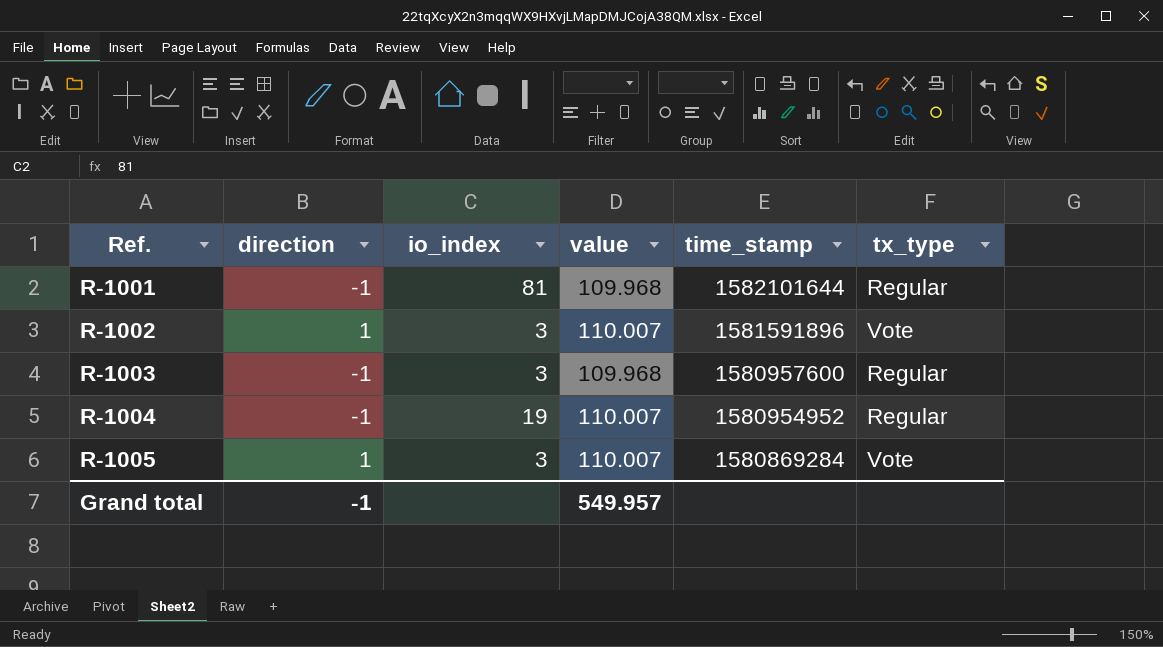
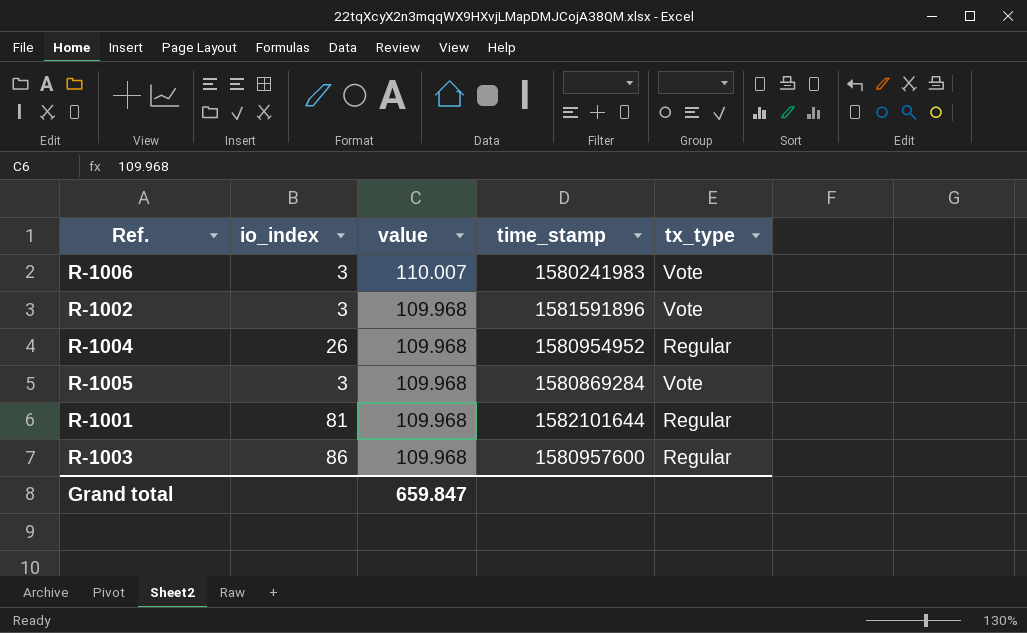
row order: Ref. ascending -> value descending
column direction | position: 2 -> none
row R-1006: none -> 3 | 110.007 | 1580241983 | Vote
R-1002 | value: 110.007 -> 109.968
R-1004 | io_index: 19 -> 26
R-1004 | value: 110.007 -> 109.968
R-1005 | value: 110.007 -> 109.968
R-1003 | io_index: 3 -> 86
Grand total | value: 549.957 -> 659.847

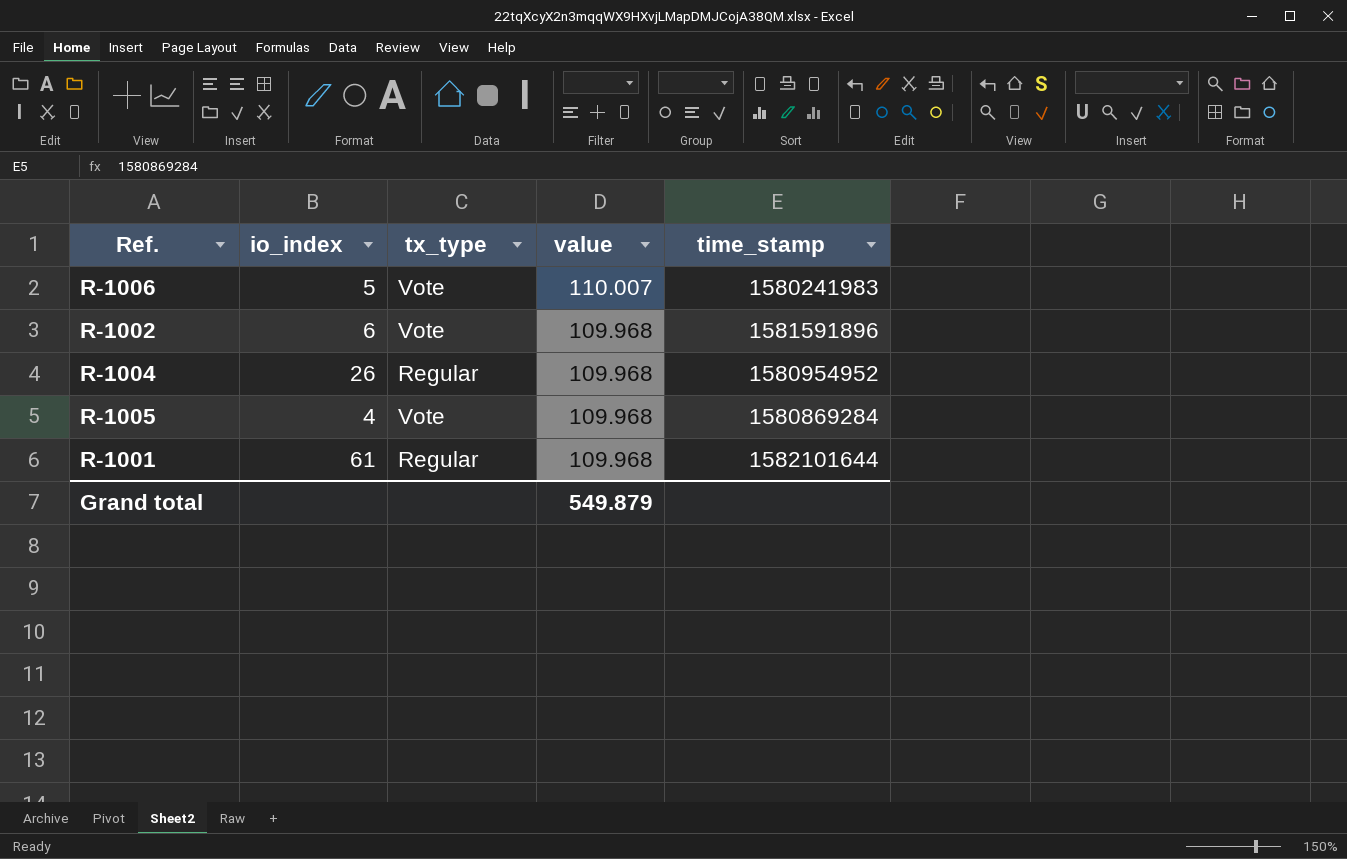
column tx_type | position: 5 -> 3
row R-1003: 86 | 109.968 | 1580957600 | Regular -> none
R-1006 | io_index: 3 -> 5
R-1002 | io_index: 3 -> 6
R-1005 | io_index: 3 -> 4
R-1001 | io_index: 81 -> 61
Grand total | value: 659.847 -> 549.879

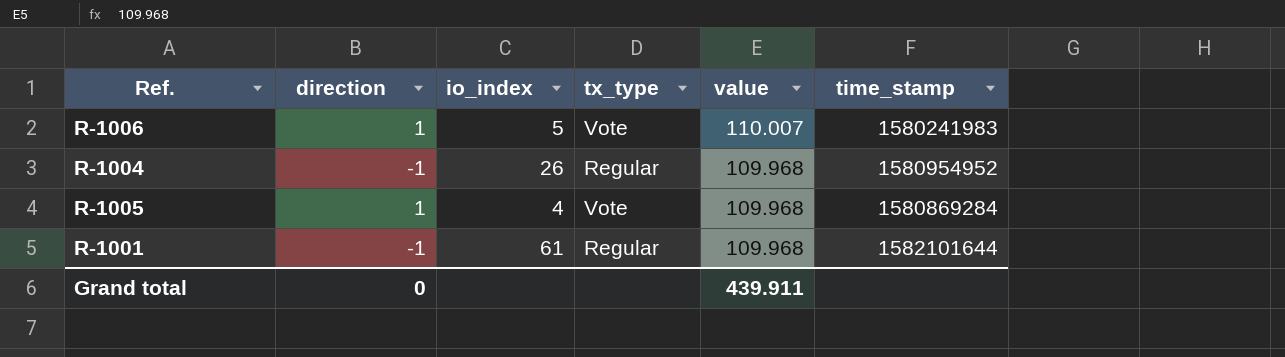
column direction | position: none -> 2
row R-1002: 6 | Vote | 109.968 | 1581591896 -> none
Grand total | value: 549.879 -> 439.911

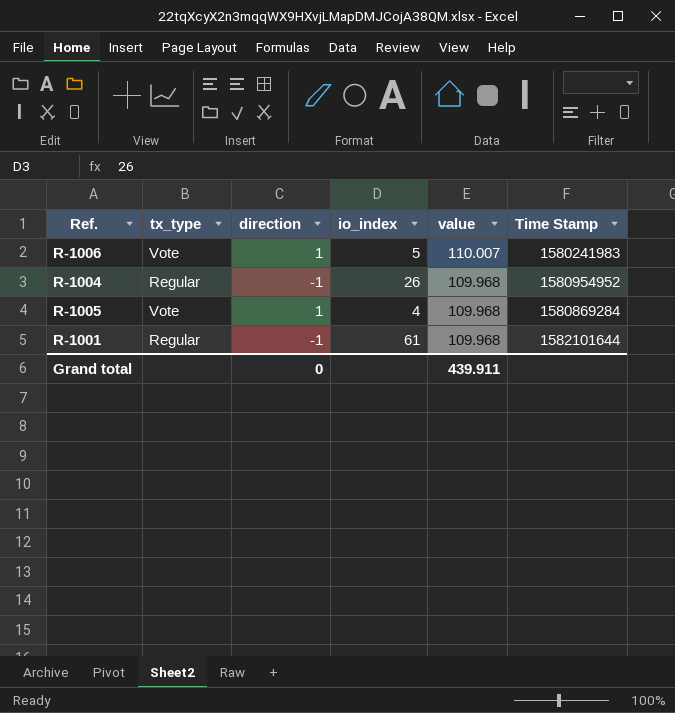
column tx_type | position: 4 -> 2
column name: time_stamp -> Time Stamp

